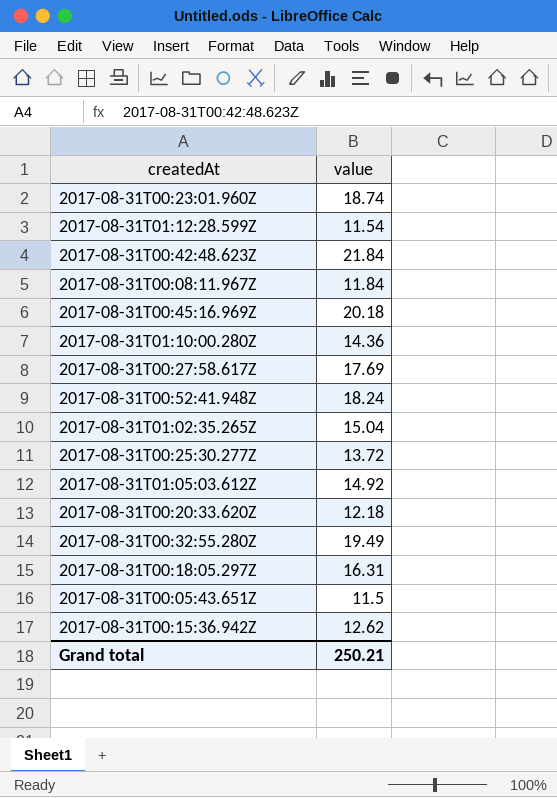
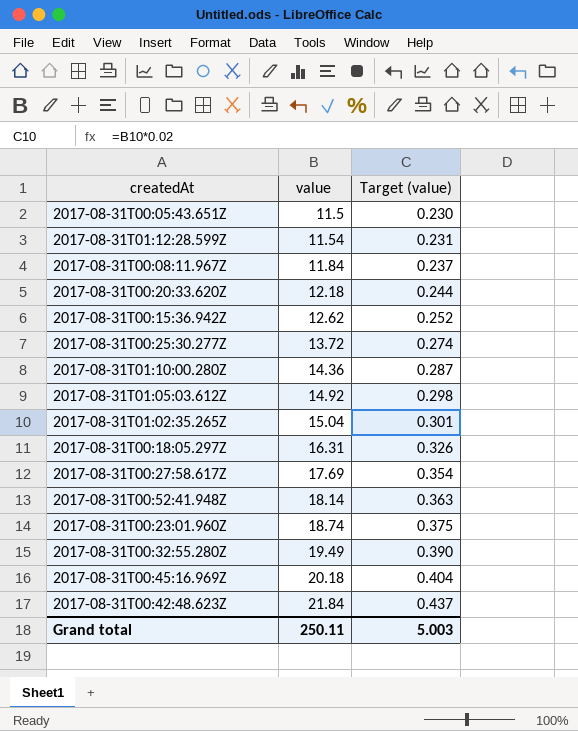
row order: none -> value ascending
column Target (value) | formula: none -> [value] * 0.02
2017-08-31T00:52:41.948Z | value: 18.24 -> 18.14
Grand total | value: 250.21 -> 250.11

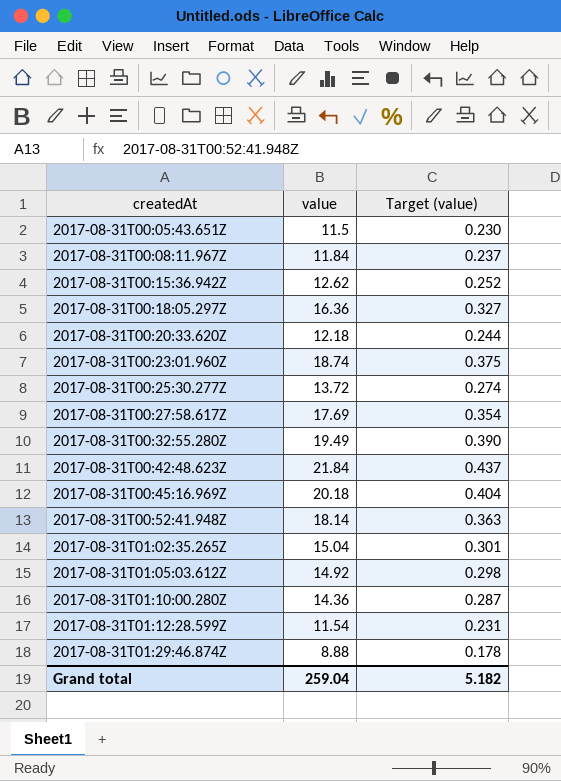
row order: value ascending -> createdAt ascending
2017-08-31T00:18:05.297Z | value: 16.31 -> 16.36
2017-08-31T00:18:05.297Z | Target (value): 0.326 -> 0.327
row 2017-08-31T01:29:46.874Z: none -> 8.88 | 0.178
Grand total | value: 250.11 -> 259.04
Grand total | Target (value): 5.003 -> 5.182

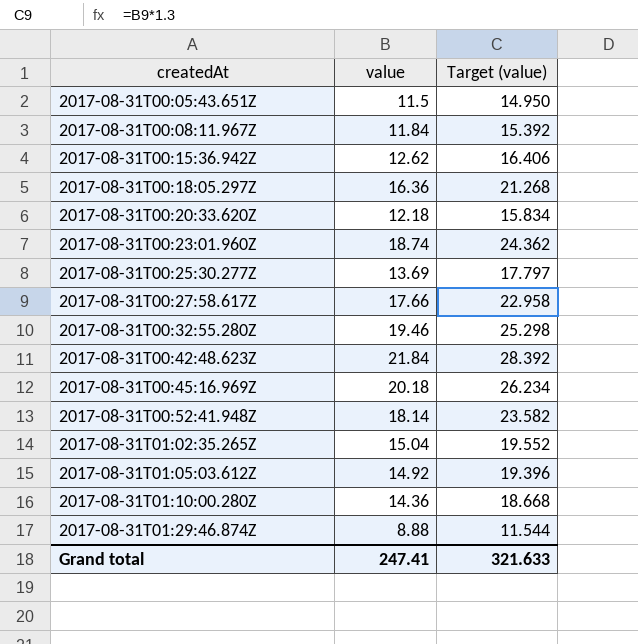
column Target (value) | formula: [value] * 0.02 -> [value] * 1.3
row 2017-08-31T01:12:28.599Z: 11.54 | 0.231 -> none
2017-08-31T00:25:30.277Z | value: 13.72 -> 13.69
2017-08-31T00:27:58.617Z | value: 17.69 -> 17.66
2017-08-31T00:32:55.280Z | value: 19.49 -> 19.46
Grand total | value: 259.04 -> 247.41
Grand total | Target (value): 5.182 -> 321.633

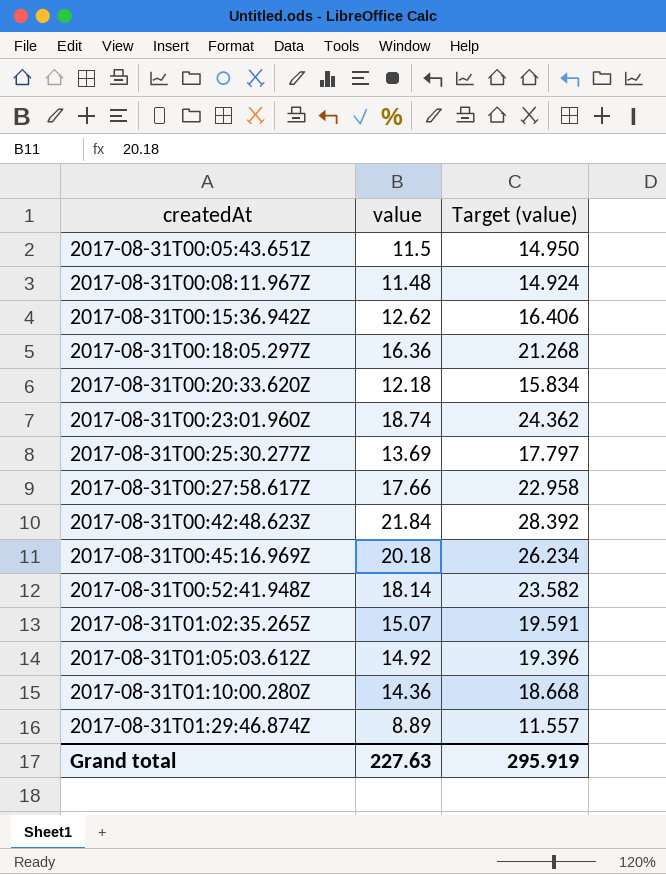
row 2017-08-31T00:32:55.280Z: 19.46 | 25.298 -> none
2017-08-31T00:08:11.967Z | value: 11.84 -> 11.48
2017-08-31T00:08:11.967Z | Target (value): 15.392 -> 14.924
2017-08-31T01:02:35.265Z | value: 15.04 -> 15.07
2017-08-31T01:02:35.265Z | Target (value): 19.552 -> 19.591
2017-08-31T01:29:46.874Z | value: 8.88 -> 8.89
2017-08-31T01:29:46.874Z | Target (value): 11.544 -> 11.557
Grand total | value: 247.41 -> 227.63
Grand total | Target (value): 321.633 -> 295.919

